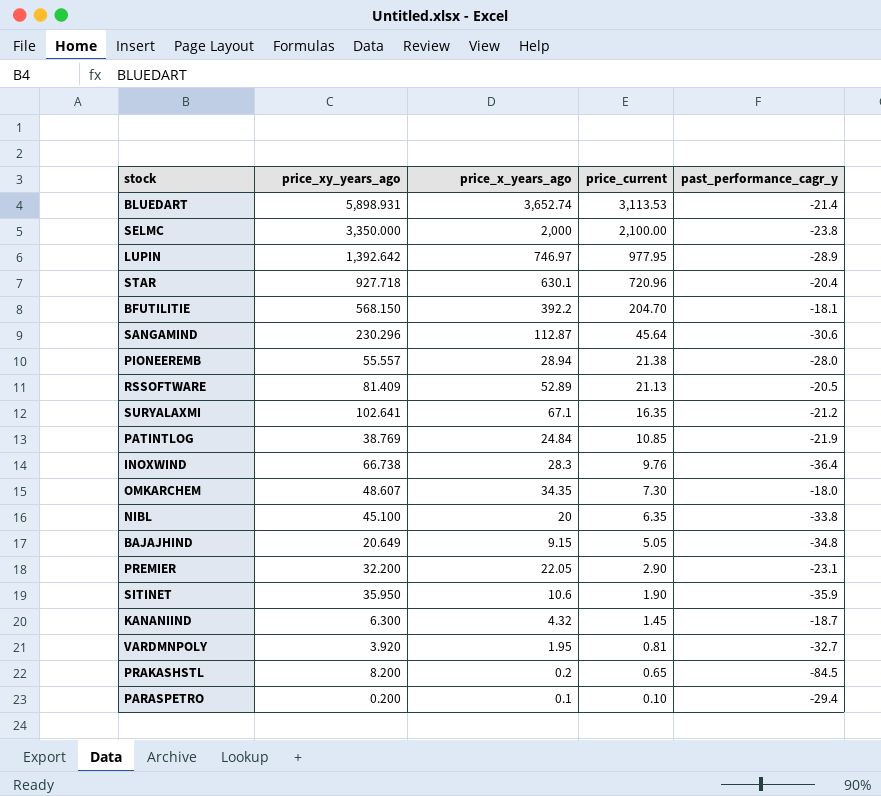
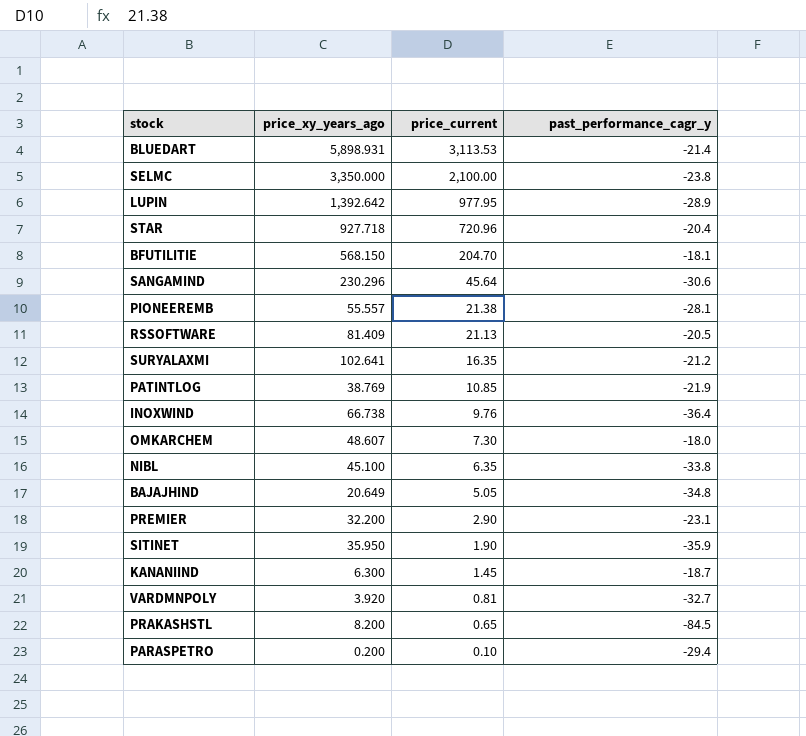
column price_x_years_ago | position: 3 -> none
PIONEEREMB | past_performance_cagr_y: -28.0 -> -28.1

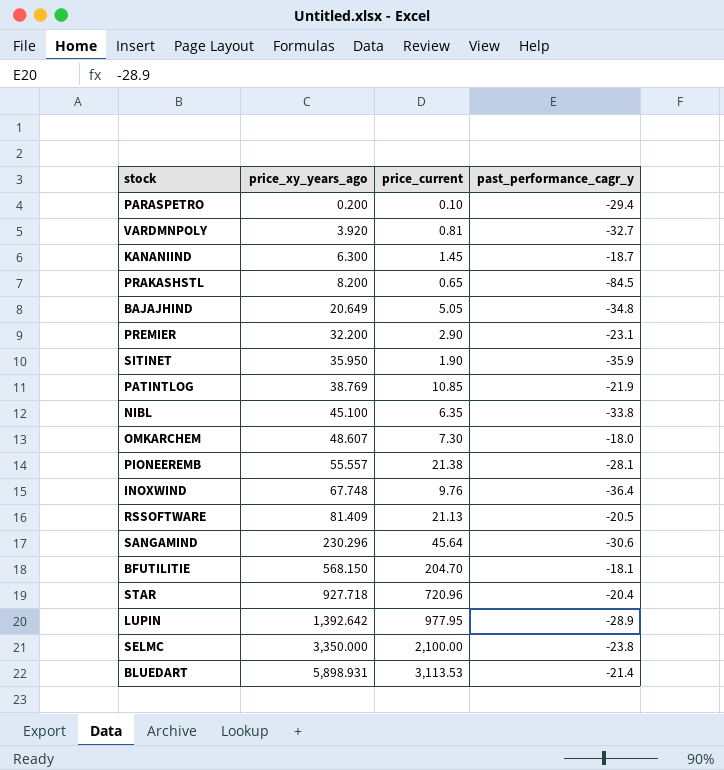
row order: price_current descending -> price_xy_years_ago ascending
row SURYALAXMI: 102.641 | 16.35 | -21.2 -> none
INOXWIND | price_xy_years_ago: 66.738 -> 67.748

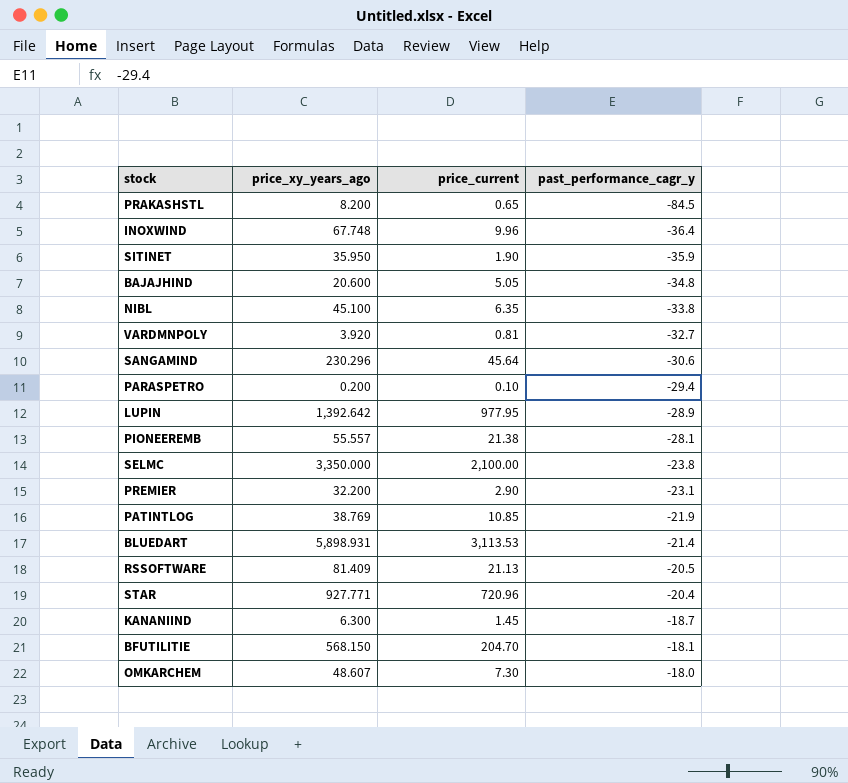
row order: price_xy_years_ago ascending -> past_performance_cagr_y ascending
INOXWIND | price_current: 9.76 -> 9.96
BAJAJHIND | price_xy_years_ago: 20.649 -> 20.600
STAR | price_xy_years_ago: 927.718 -> 927.771

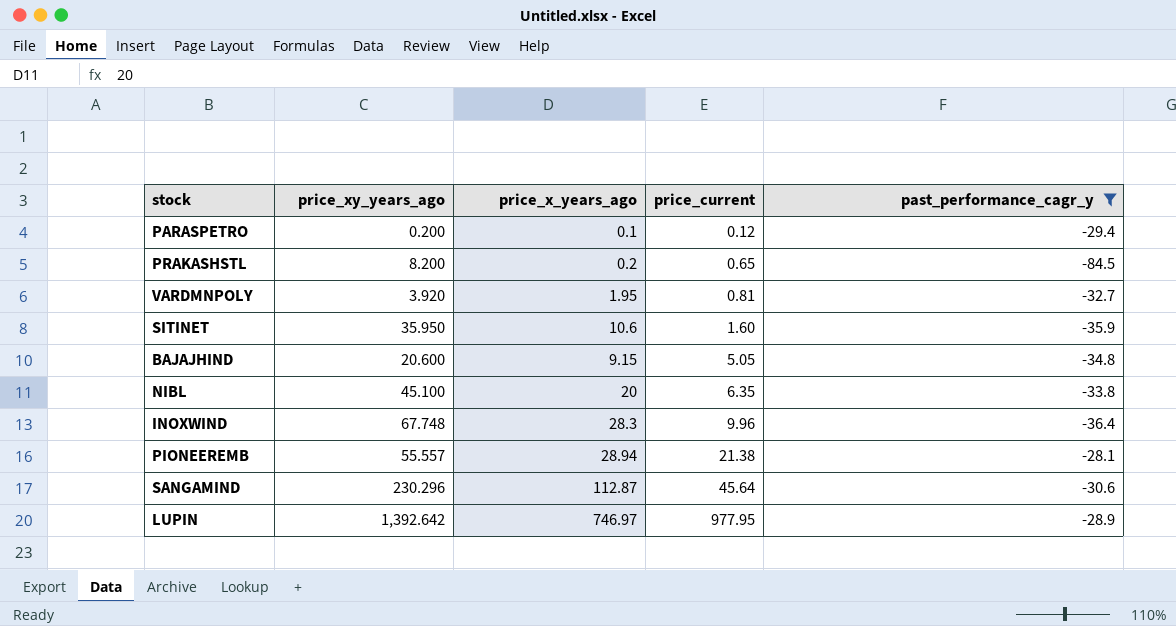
filter: none -> past_performance_cagr_y <= -28.1
row order: past_performance_cagr_y ascending -> price_current ascending
column price_x_years_ago | position: none -> 3
PARASPETRO | price_current: 0.10 -> 0.12
SITINET | price_current: 1.90 -> 1.60

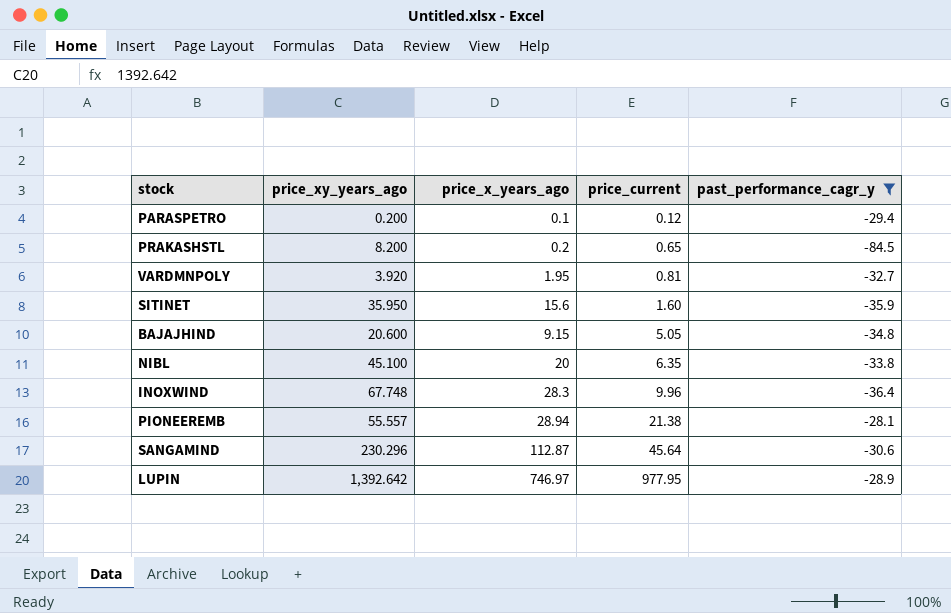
SITINET | price_x_years_ago: 10.6 -> 15.6

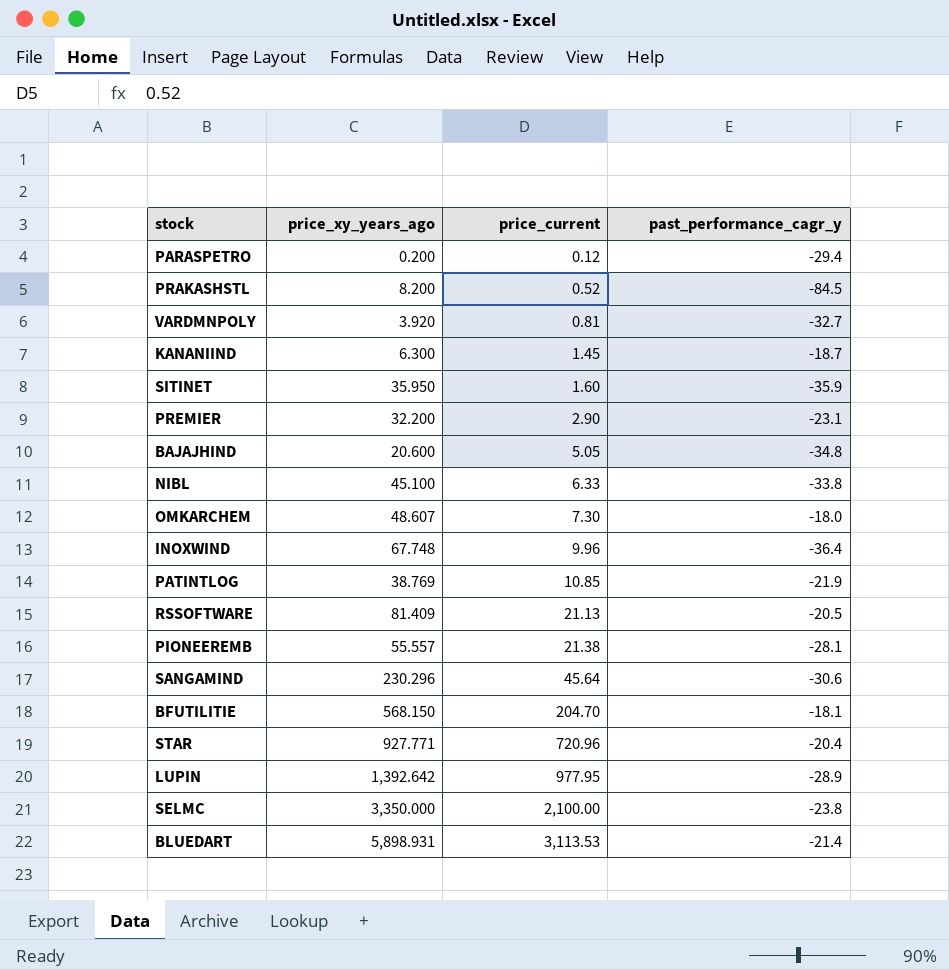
filter: past_performance_cagr_y <= -28.1 -> none
column price_x_years_ago | position: 3 -> none
PRAKASHSTL | price_current: 0.65 -> 0.52
NIBL | price_current: 6.35 -> 6.33

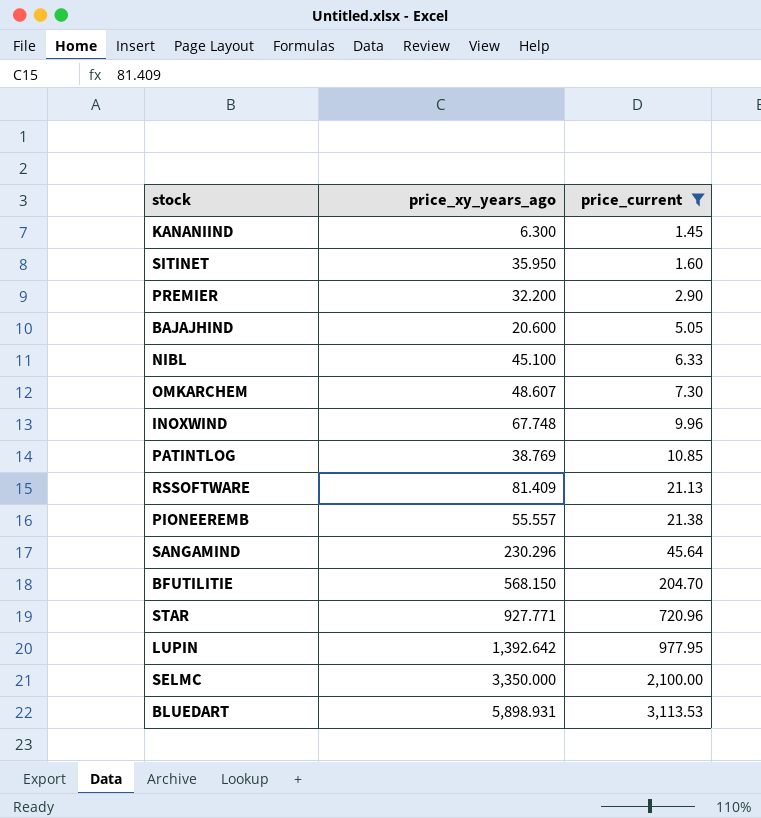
filter: none -> price_current >= 1.45
column past_performance_cagr_y | position: 4 -> none

